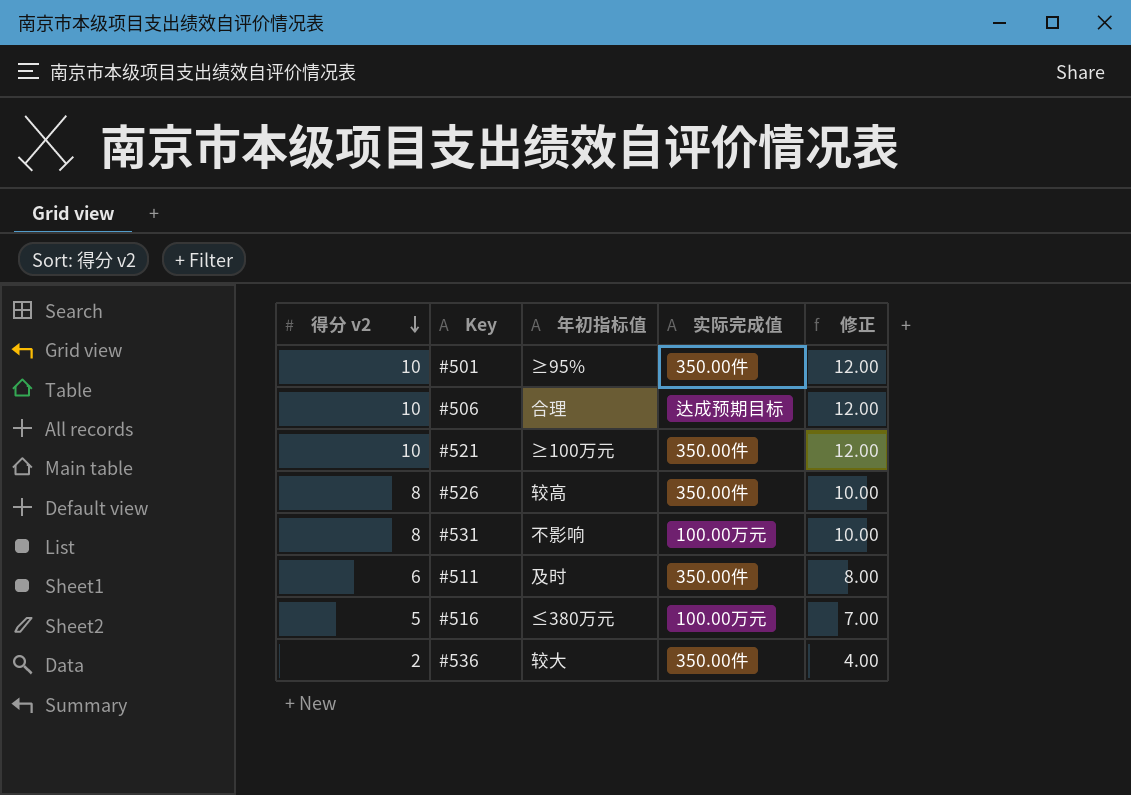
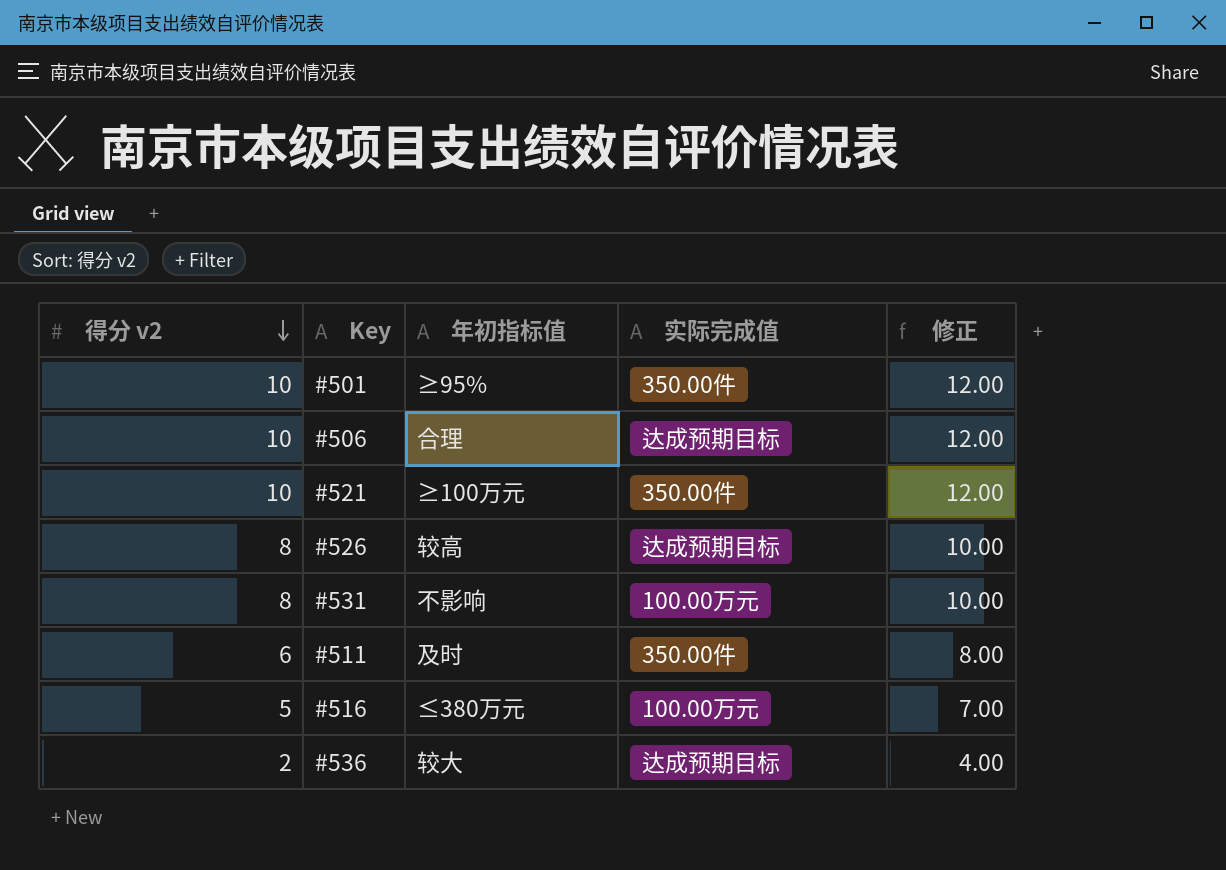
#526 | 实际完成值: 350.00件 -> 达成预期目标
#536 | 实际完成值: 350.00件 -> 达成预期目标

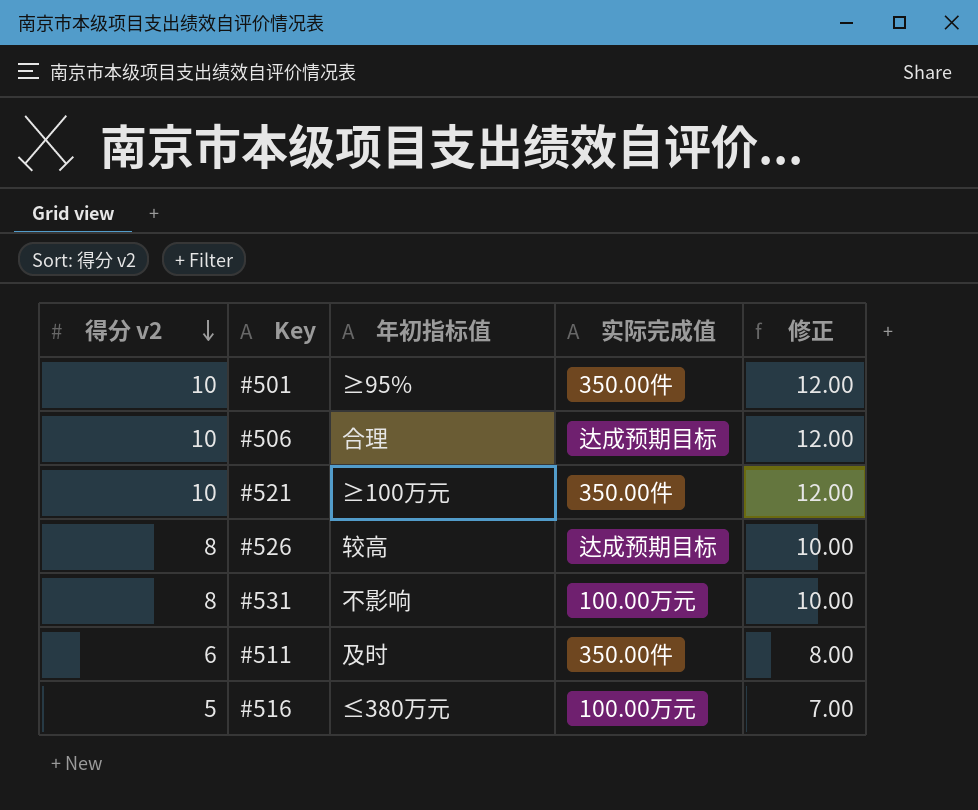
row #536: 2 | 较大 | 达成预期目标 | 4.00 -> none

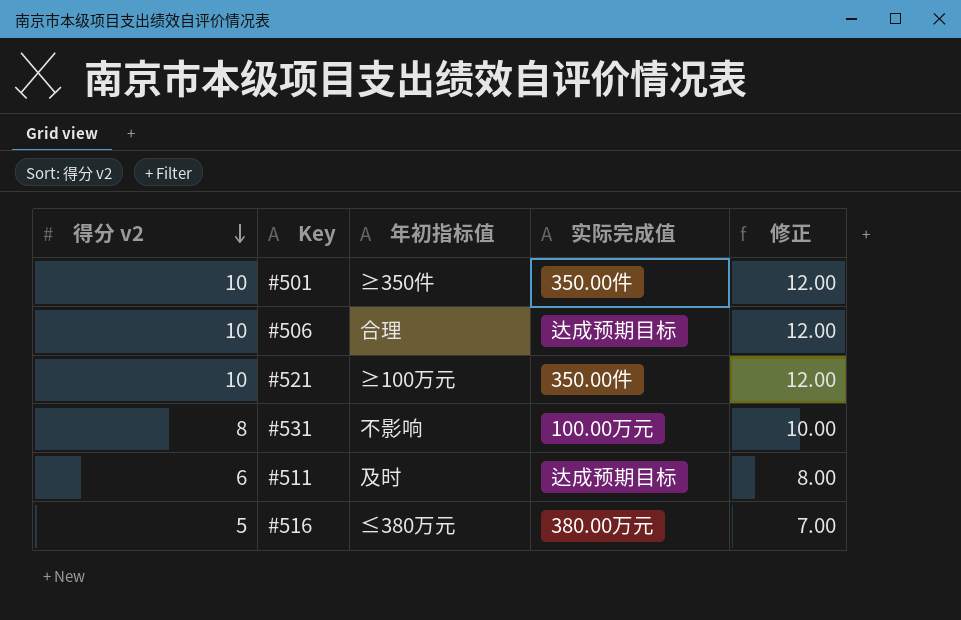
row #526: 8 | 较高 | 达成预期目标 | 10.00 -> none
#501 | 年初指标值: ≥95% -> ≥350件
#511 | 实际完成值: 350.00件 -> 达成预期目标
#516 | 实际完成值: 100.00万元 -> 380.00万元

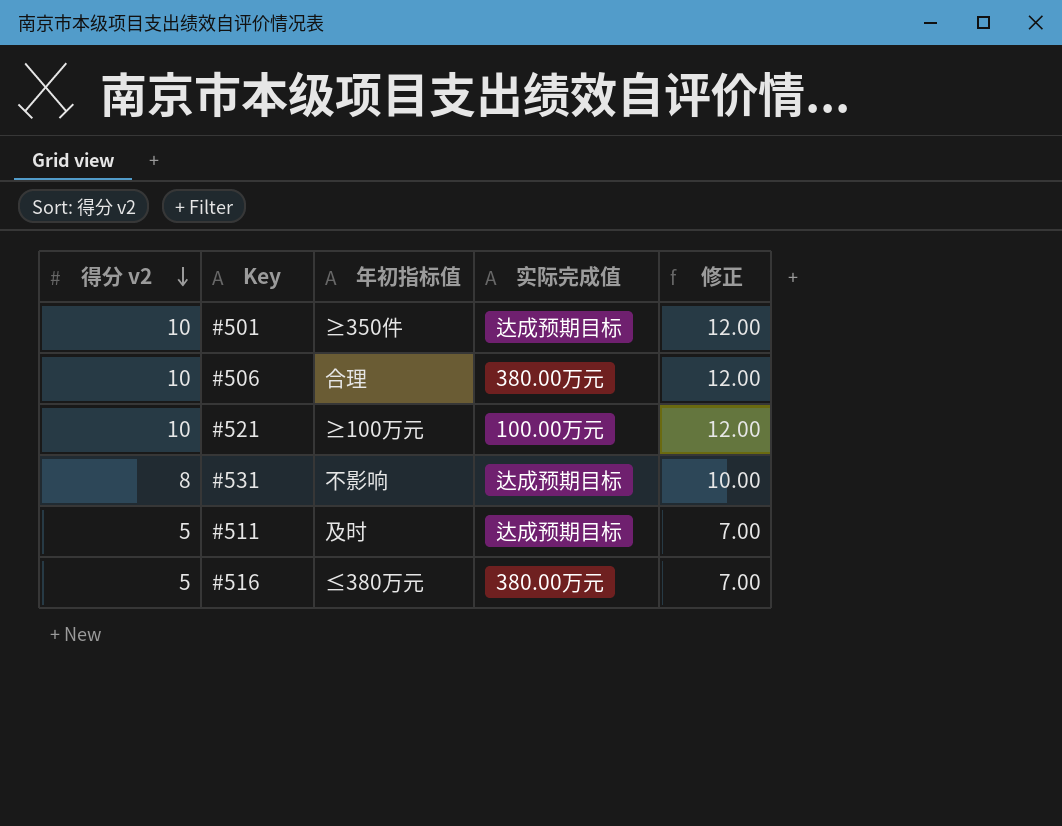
#501 | 实际完成值: 350.00件 -> 达成预期目标
#506 | 实际完成值: 达成预期目标 -> 380.00万元
#521 | 实际完成值: 350.00件 -> 100.00万元
#531 | 实际完成值: 100.00万元 -> 达成预期目标
#511 | 得分 v2: 6 -> 5
#511 | 修正: 8.00 -> 7.00

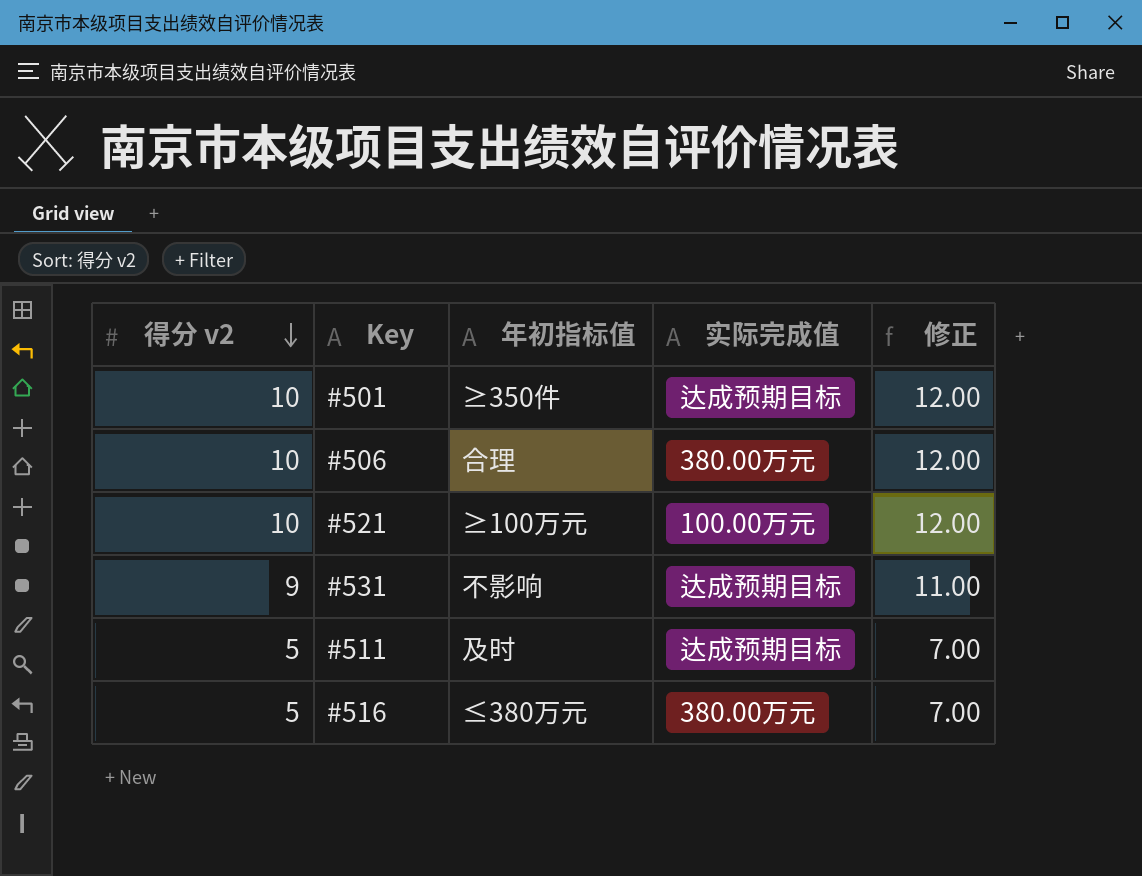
#531 | 得分 v2: 8 -> 9
#531 | 修正: 10.00 -> 11.00

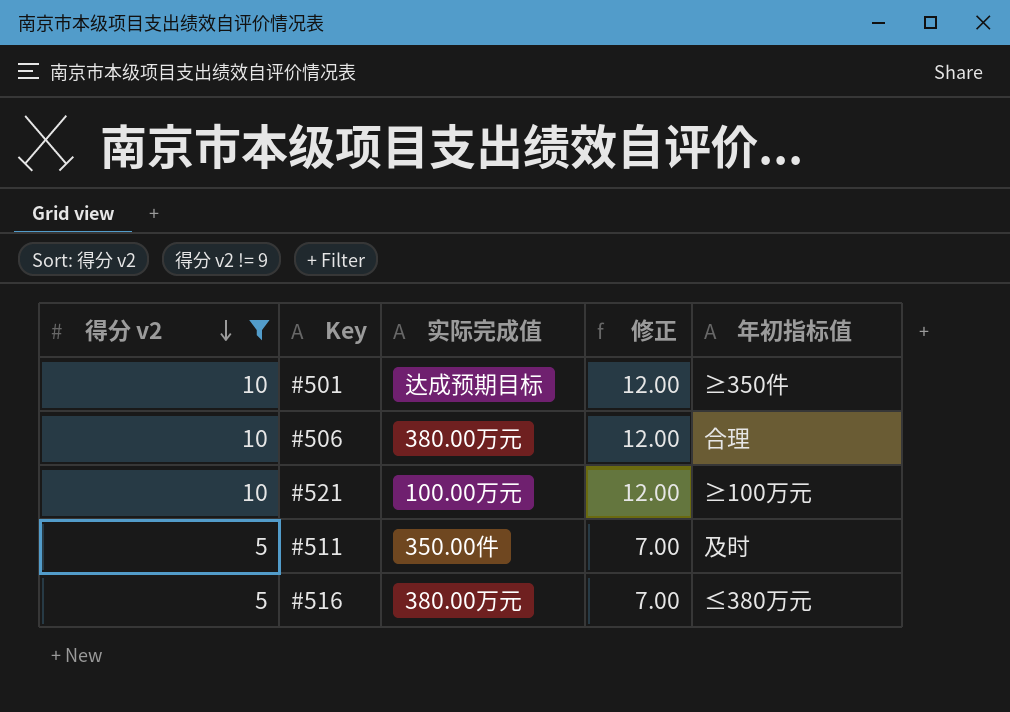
filter: none -> 得分 v2 != 9
column 年初指标值 | position: 3 -> 5
#511 | 实际完成值: 达成预期目标 -> 350.00件

